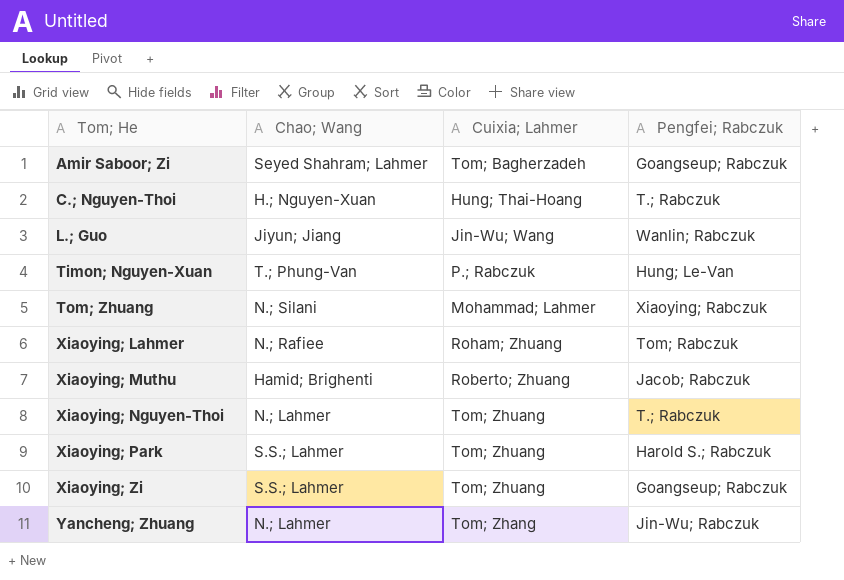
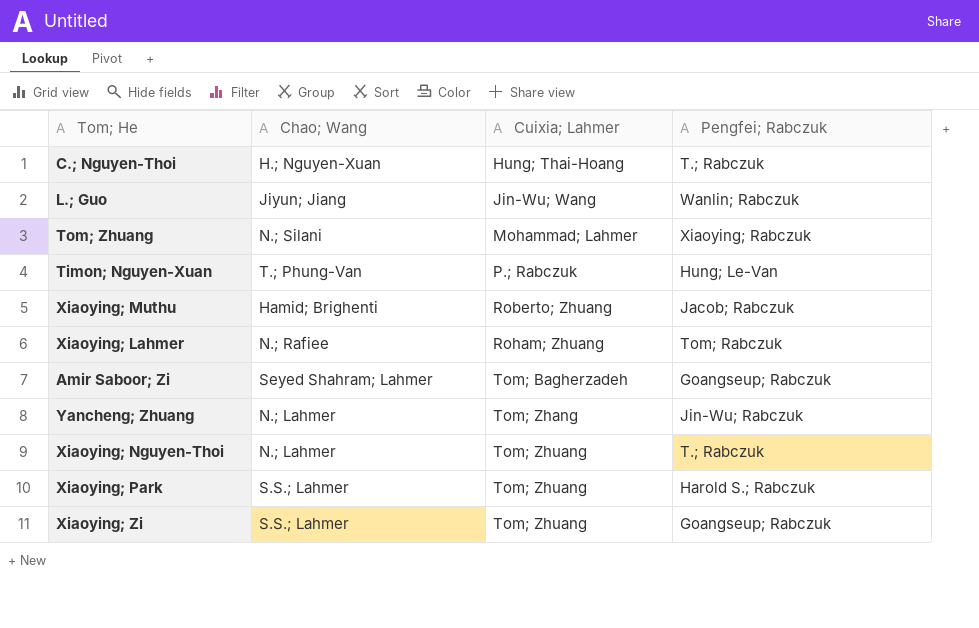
row order: Tom; He ascending -> Cuixia; Lahmer ascending

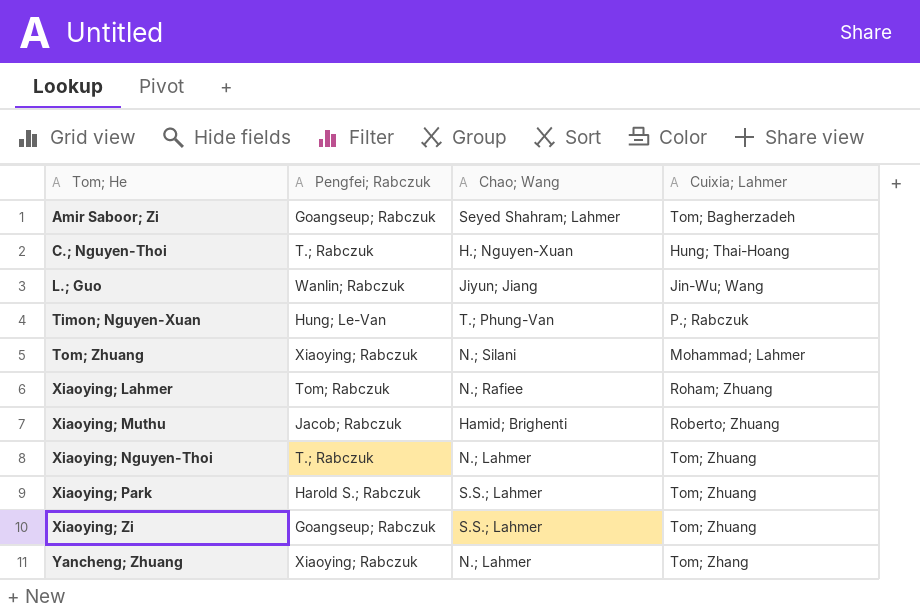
row order: Cuixia; Lahmer ascending -> Tom; He ascending
column Pengfei; Rabczuk | position: 4 -> 2
Yancheng; Zhuang | Pengfei; Rabczuk: Jin-Wu; Rabczuk -> Xiaoying; Rabczuk

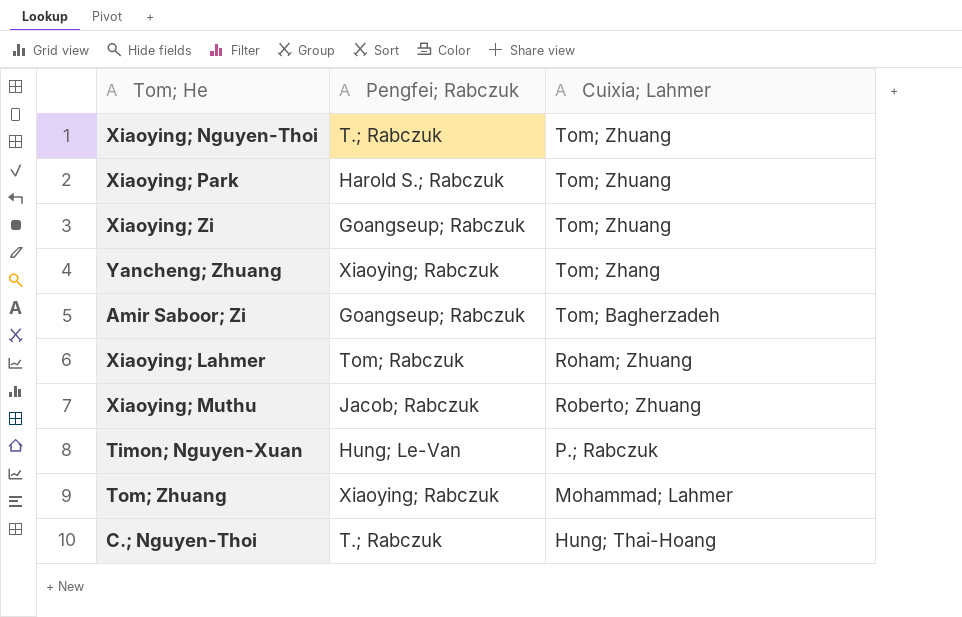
row order: Tom; He ascending -> Cuixia; Lahmer descending
column Chao; Wang | position: 3 -> none
row L.; Guo: Wanlin; Rabczuk | Jiyun; Jiang | Jin-Wu; Wang -> none

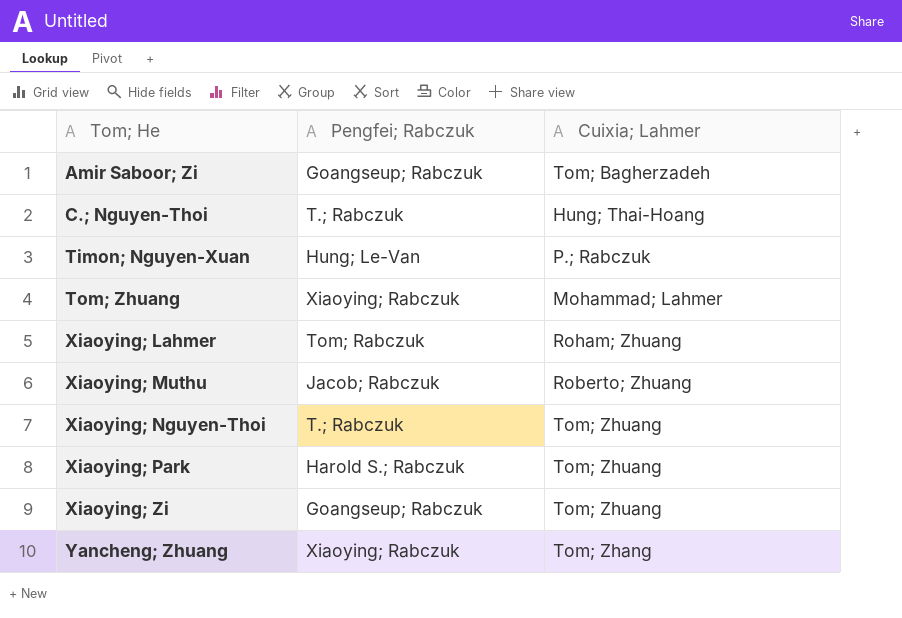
row order: Cuixia; Lahmer descending -> Tom; He ascending

